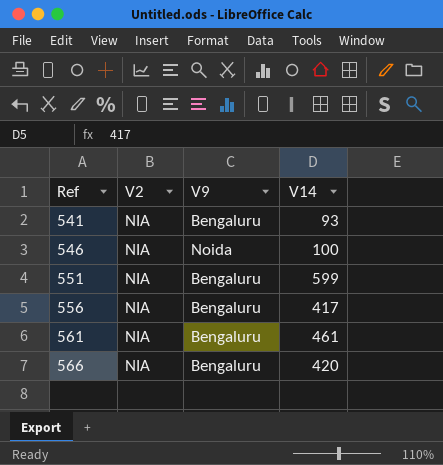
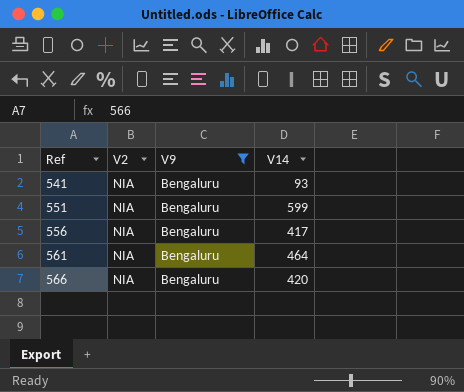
filter: none -> V9 = Bengaluru
561 | V14: 461 -> 464

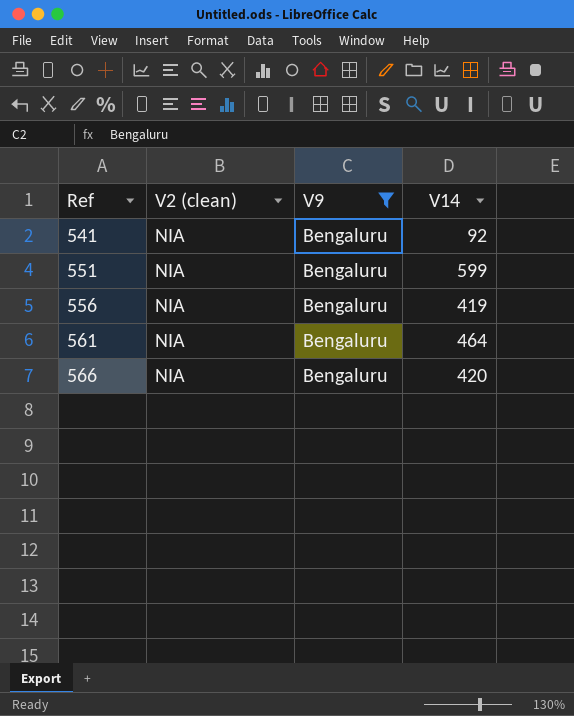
column name: V2 -> V2 (clean)
541 | V14: 93 -> 92
556 | V14: 417 -> 419

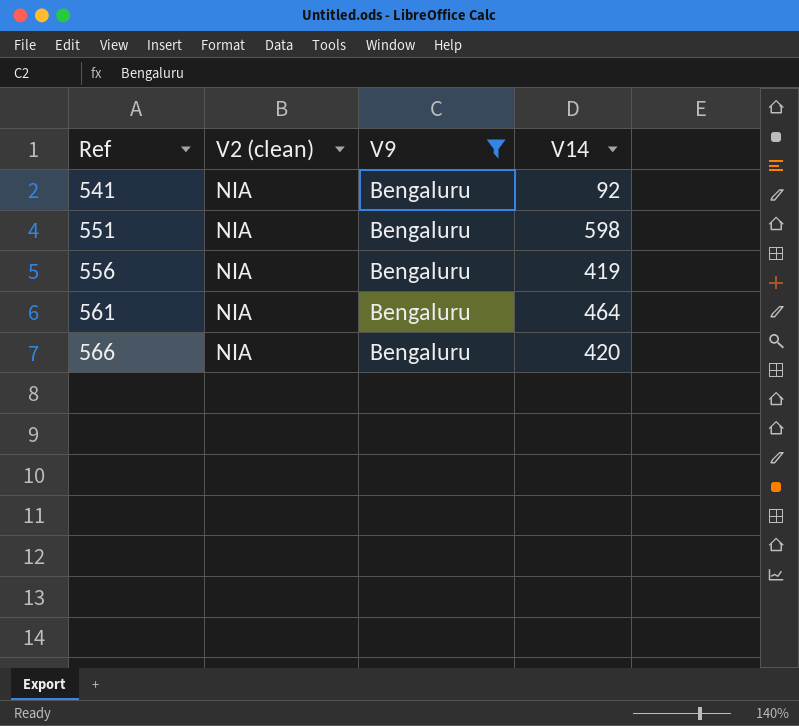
551 | V14: 599 -> 598

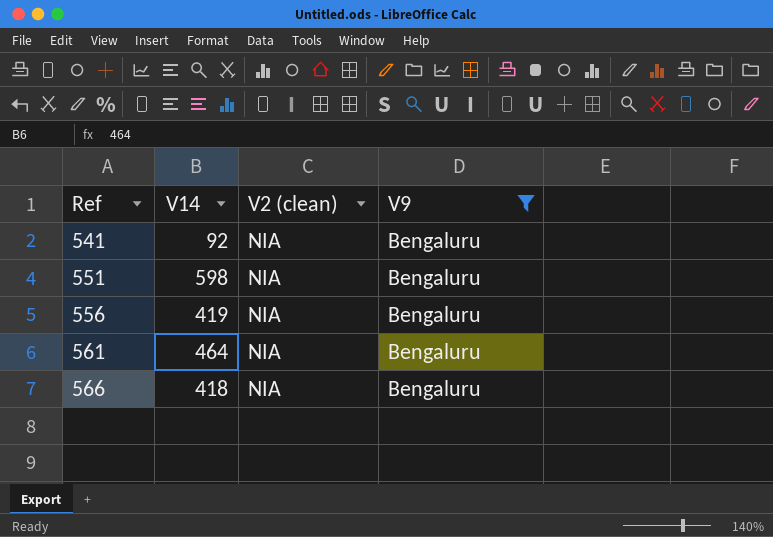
column V14 | position: 4 -> 2
566 | V14: 420 -> 418

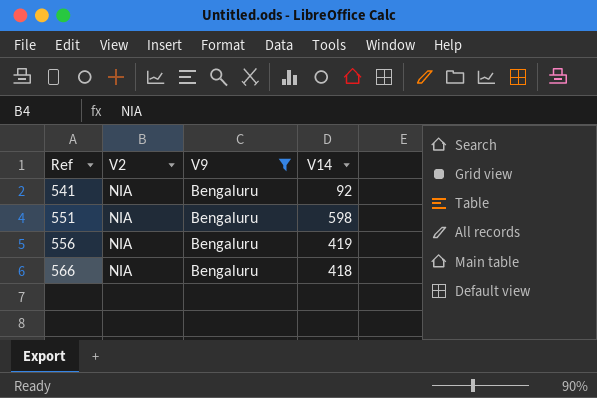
column name: V2 (clean) -> V2
column V14 | position: 2 -> 4
row 561: 464 | NIA | Bengaluru -> none

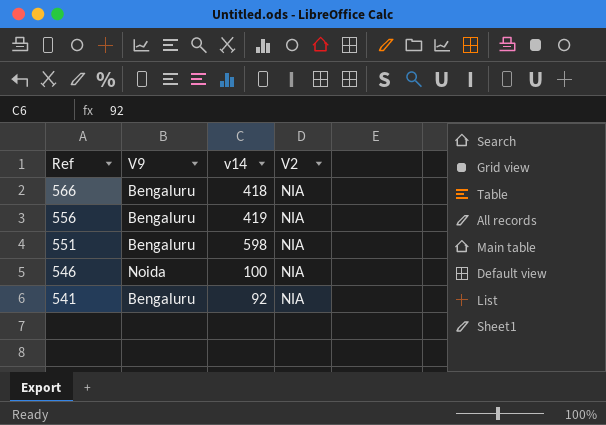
filter: V9 = Bengaluru -> none
row order: Ref ascending -> Ref descending
column name: V14 -> v14
column V2 | position: 2 -> 4

